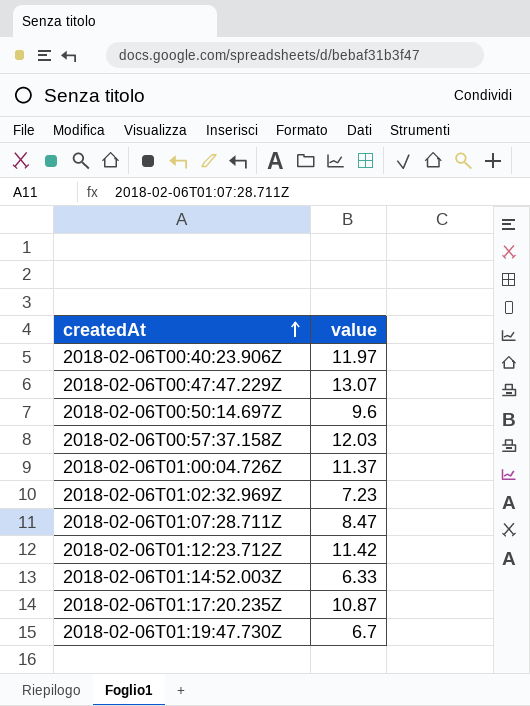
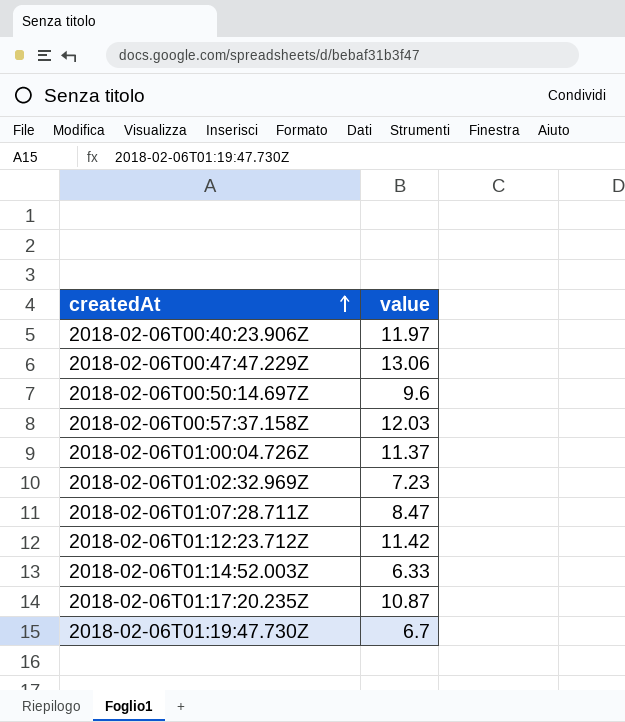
2018-02-06T00:47:47.229Z | value: 13.07 -> 13.06

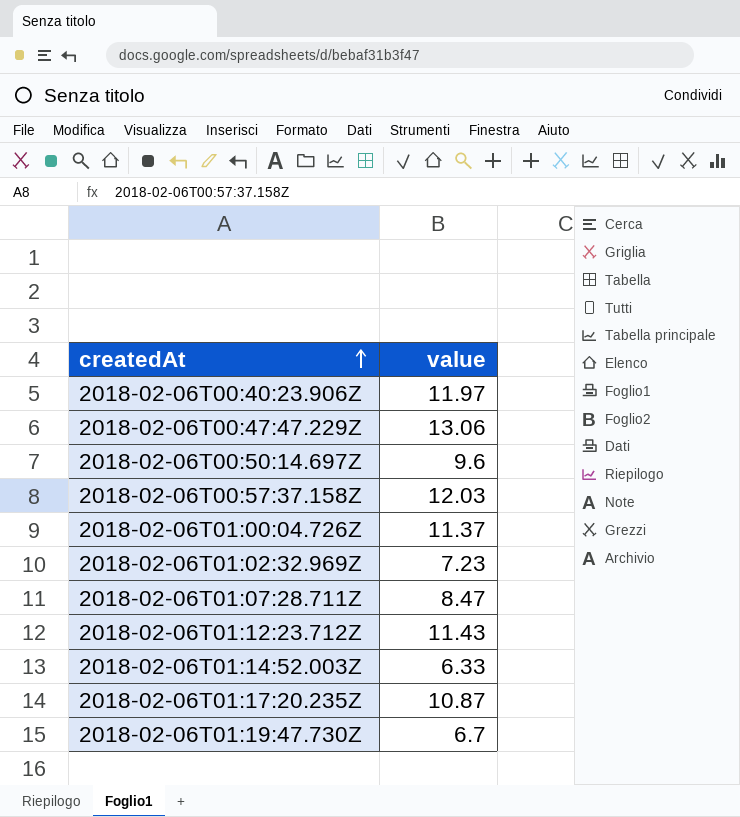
2018-02-06T01:12:23.712Z | value: 11.42 -> 11.43

